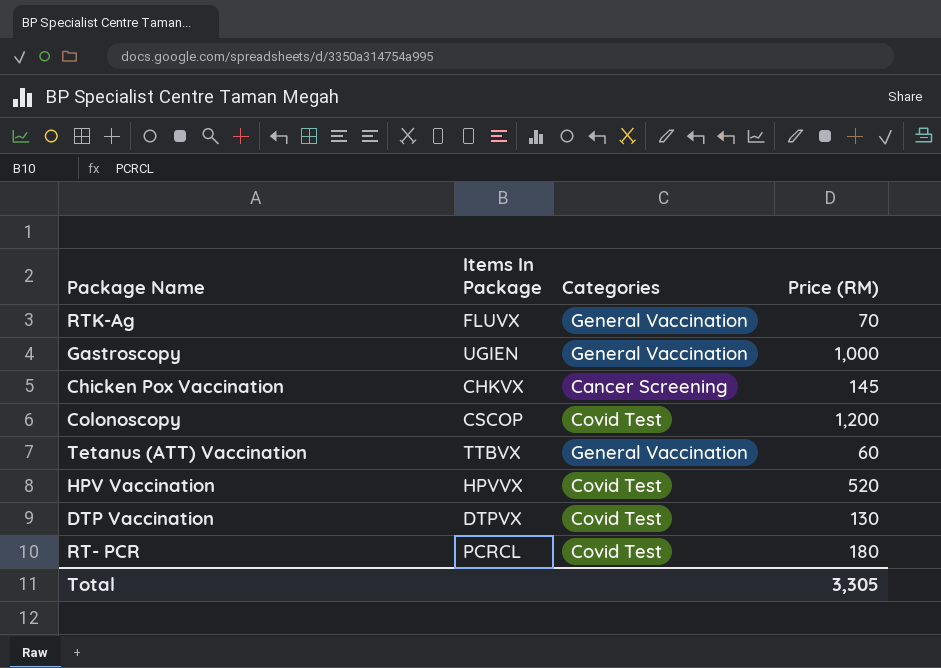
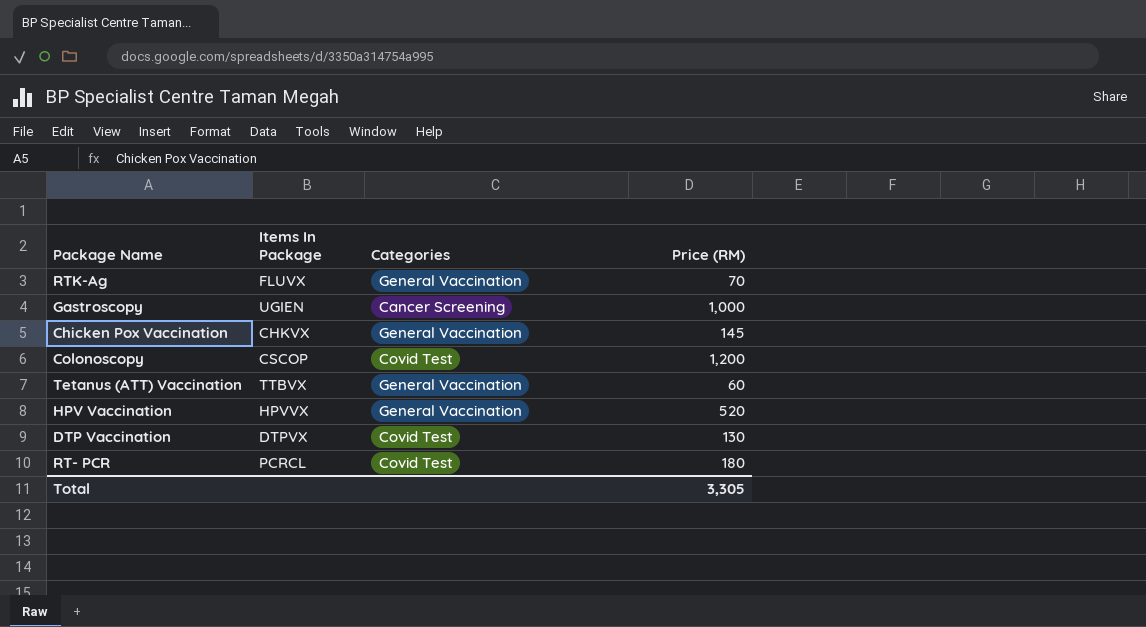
Gastroscopy | Categories: General Vaccination -> Cancer Screening
Chicken Pox Vaccination | Categories: Cancer Screening -> General Vaccination
HPV Vaccination | Categories: Covid Test -> General Vaccination

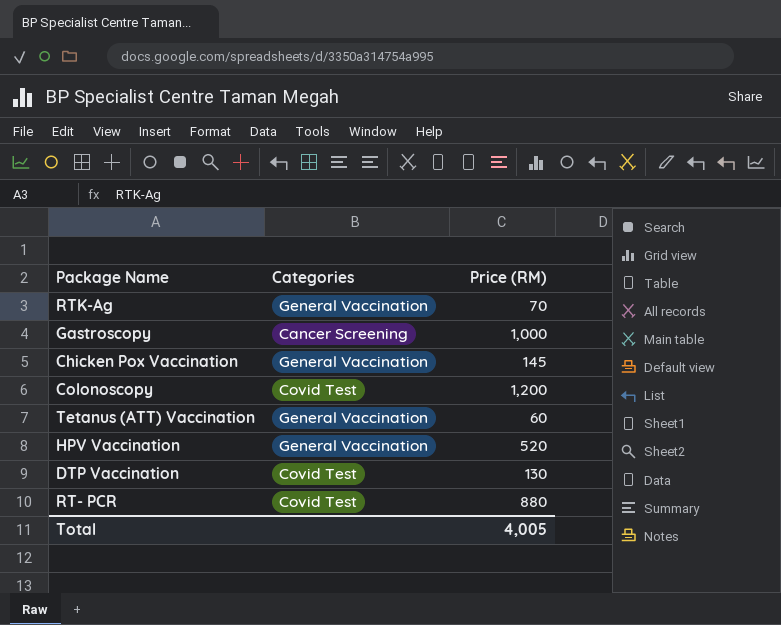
column Items In Package | position: 2 -> none
RT- PCR | Price (RM): 180 -> 880
Total | Price (RM): 3,305 -> 4,005

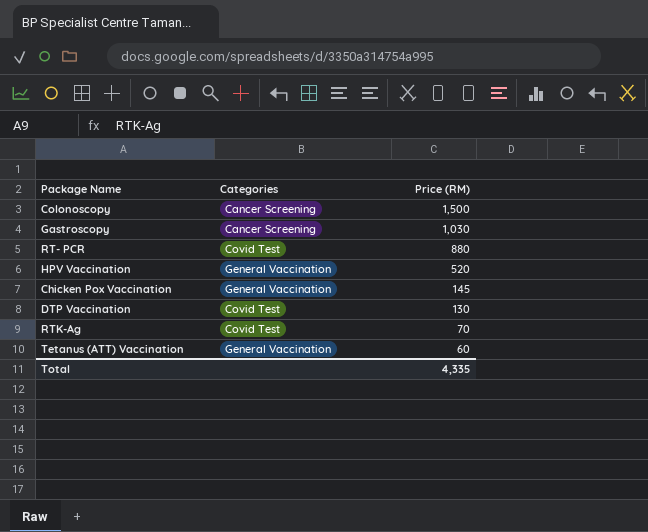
row order: none -> Price (RM) descending
Colonoscopy | Categories: Covid Test -> Cancer Screening
Colonoscopy | Price (RM): 1,200 -> 1,500
Gastroscopy | Price (RM): 1,000 -> 1,030
RTK-Ag | Categories: General Vaccination -> Covid Test
Total | Price (RM): 4,005 -> 4,335

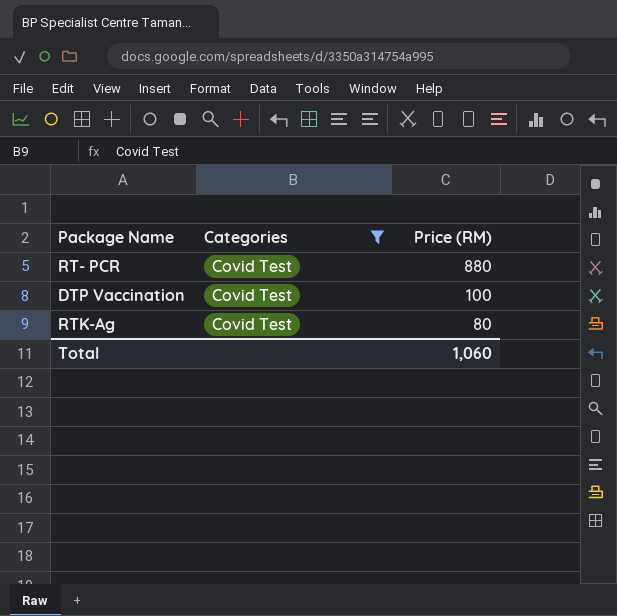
filter: none -> Categories = Covid Test
DTP Vaccination | Price (RM): 130 -> 100
RTK-Ag | Price (RM): 70 -> 80
Total | Price (RM): 4,335 -> 1,060

